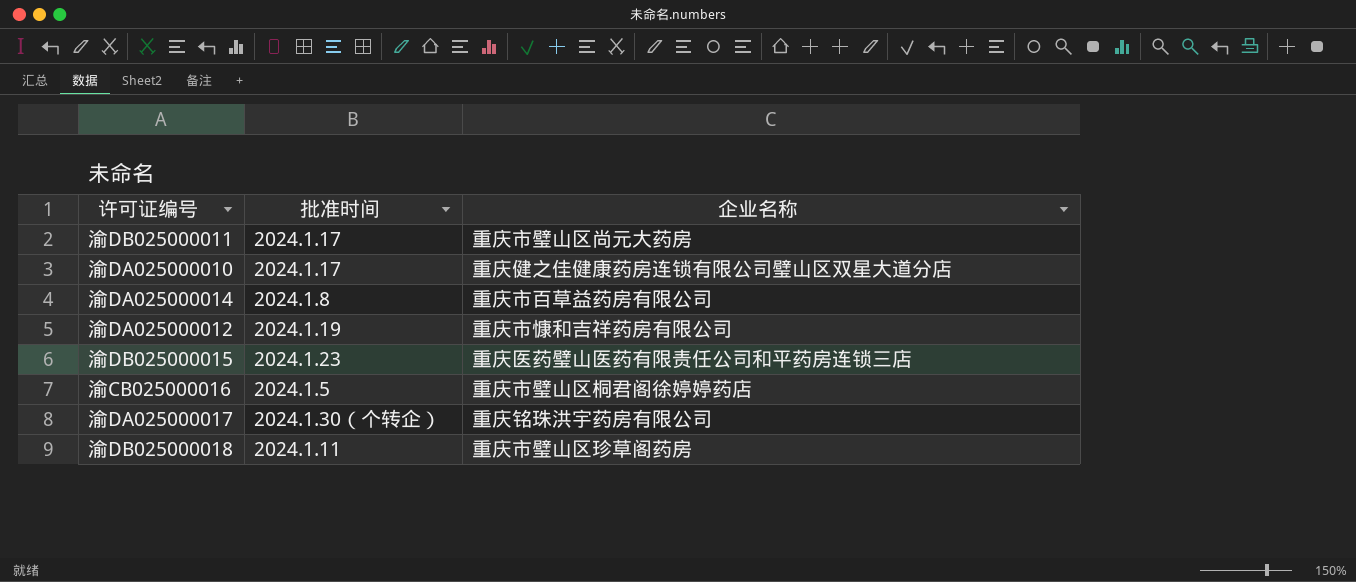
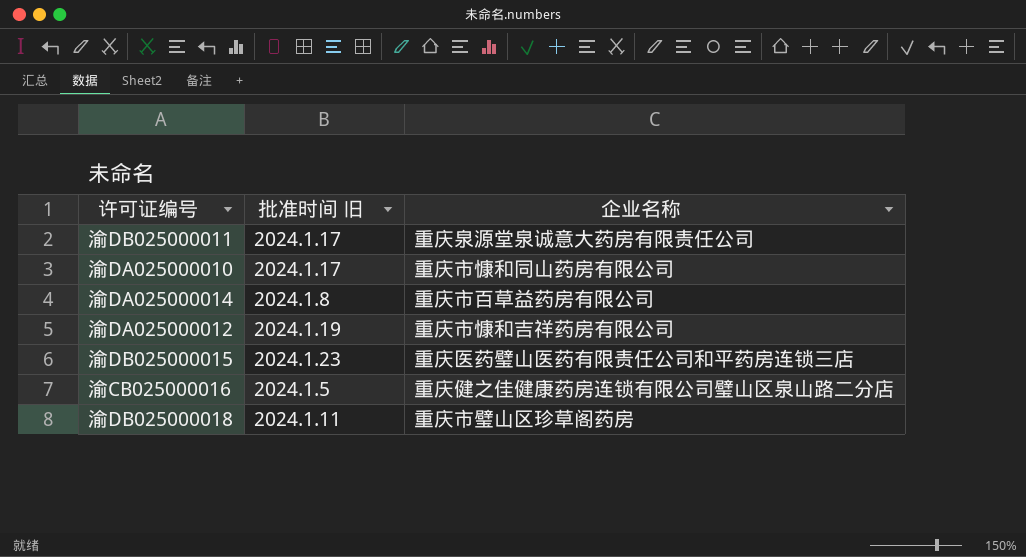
column name: 批准时间 -> 批准时间 旧
row 渝DA025000017: 2024.1.30（个转企） | 重庆铭珠洪宇药房有限公司 -> none
渝DB025000011 | 企业名称: 重庆市璧山区尚元大药房 -> 重庆泉源堂泉诚意大药房有限责任公司
渝DA025000010 | 企业名称: 重庆健之佳健康药房连锁有限公司璧山区双星大道分店 -> 重庆市慷和同山药房有限公司
渝CB025000016 | 企业名称: 重庆市璧山区桐君阁徐婷婷药店 -> 重庆健之佳健康药房连锁有限公司璧山区泉山路二分店

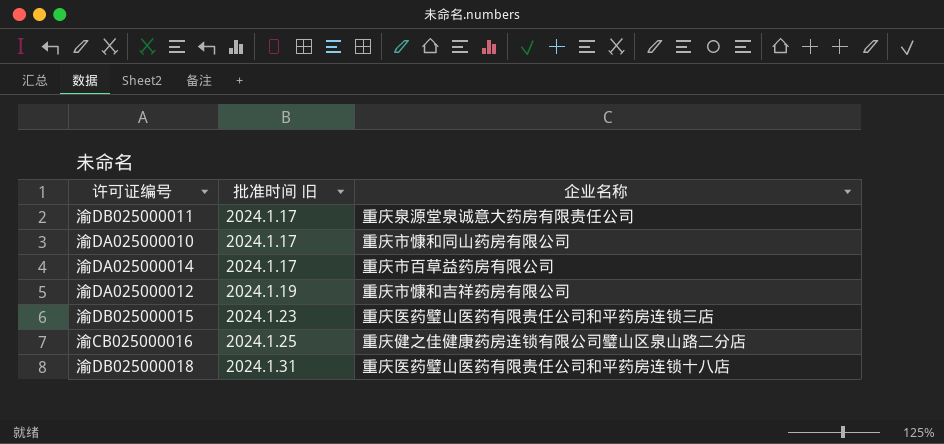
渝DA025000014 | 批准时间 旧: 2024.1.8 -> 2024.1.17
渝CB025000016 | 批准时间 旧: 2024.1.5 -> 2024.1.25
渝DB025000018 | 批准时间 旧: 2024.1.11 -> 2024.1.31
渝DB025000018 | 企业名称: 重庆市璧山区珍草阁药房 -> 重庆医药璧山医药有限责任公司和平药房连锁十八店

